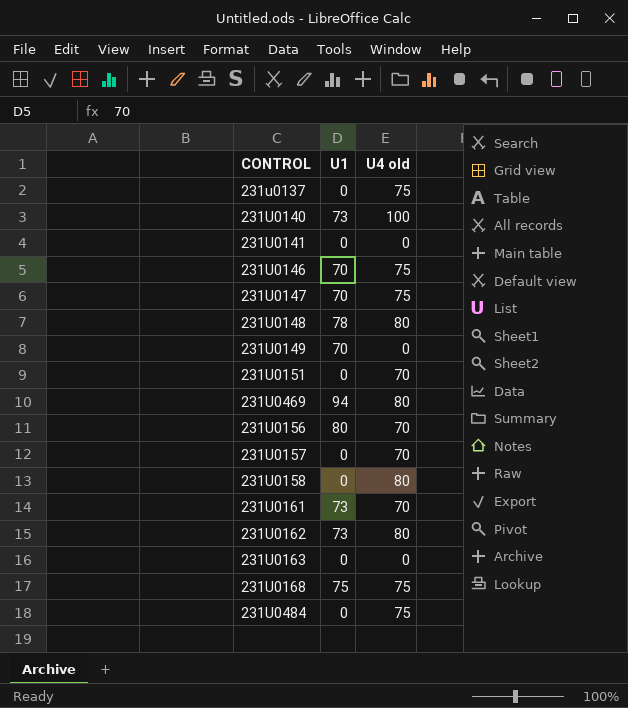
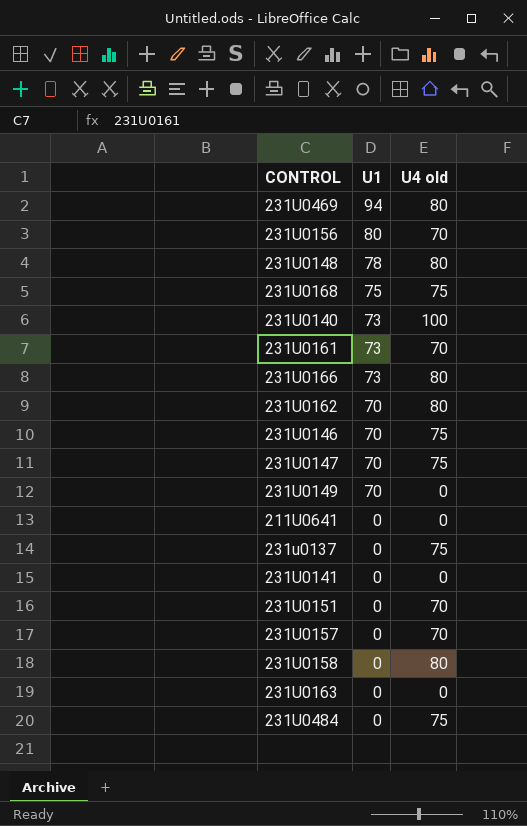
row order: none -> U1 descending
row 231U0166: none -> 73 | 80
231U0162 | U1: 73 -> 70
row 211U0641: none -> 0 | 0

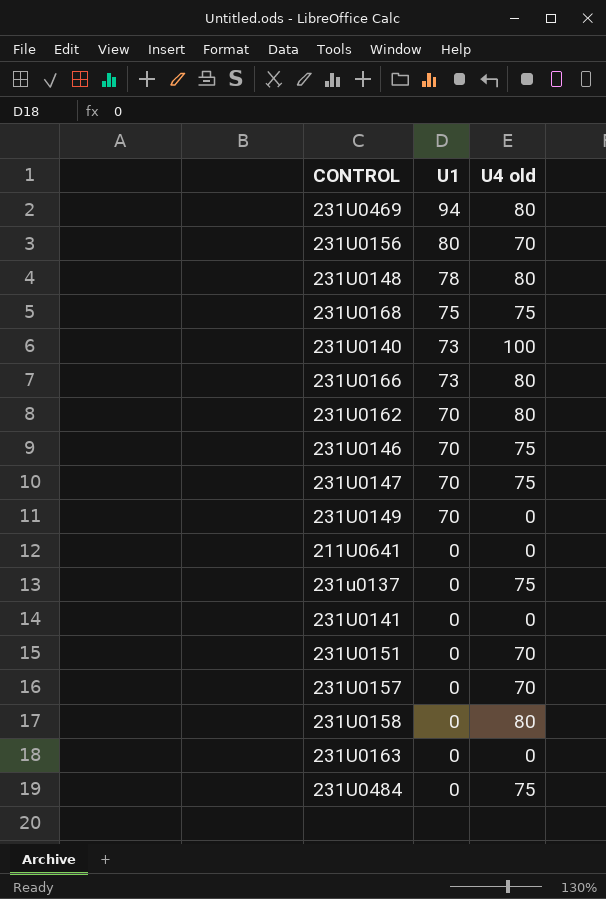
row 231U0161: 73 | 70 -> none

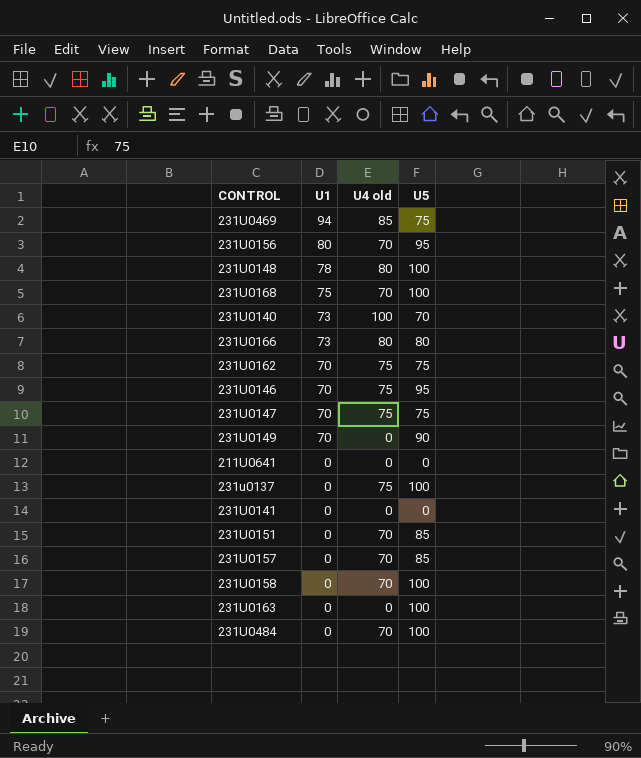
column U5 | position: none -> 4
231U0469 | U4 old: 80 -> 85
231U0168 | U4 old: 75 -> 70
231U0162 | U4 old: 80 -> 75
231U0158 | U4 old: 80 -> 70
231U0484 | U4 old: 75 -> 70

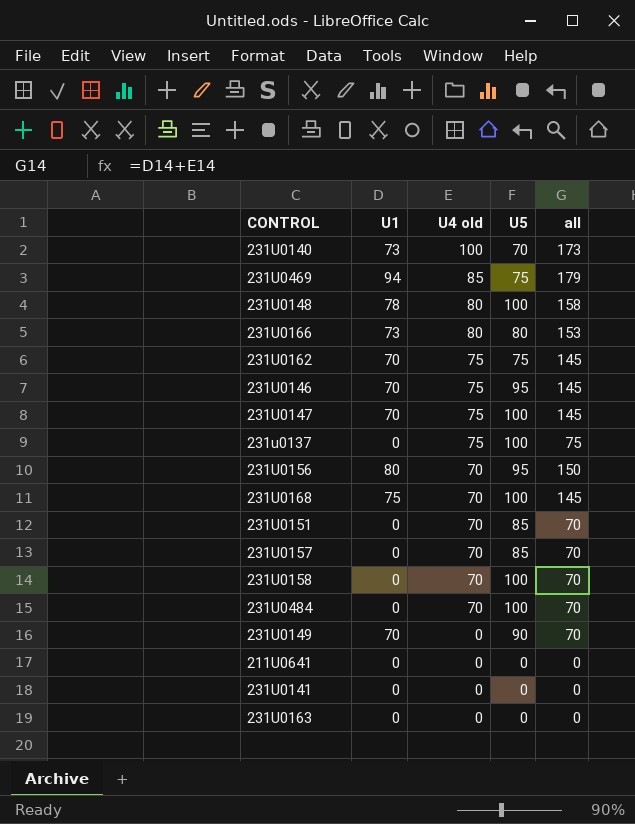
row order: U1 descending -> U4 old descending
column all | formula: none -> [U1] + [U4 old]
231U0147 | U5: 75 -> 100
231U0163 | U5: 100 -> 0

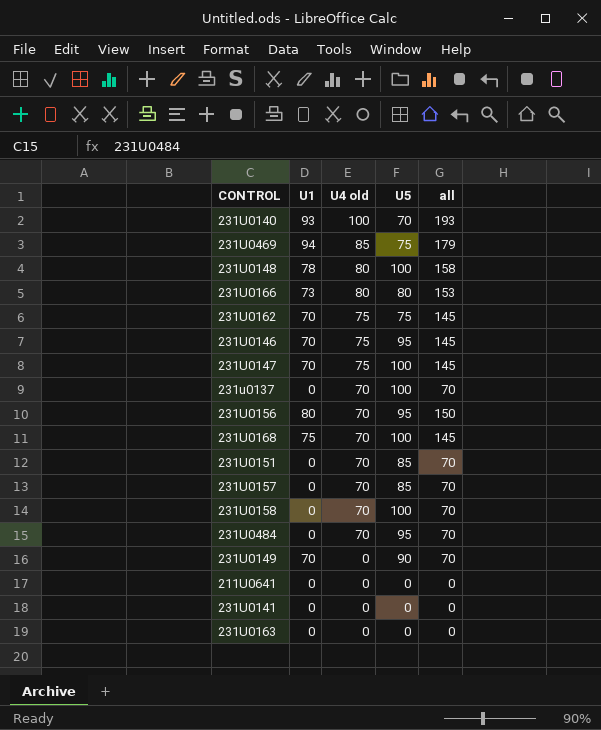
231U0140 | U1: 73 -> 93
231U0140 | all: 173 -> 193
231u0137 | U4 old: 75 -> 70
231u0137 | all: 75 -> 70
231U0484 | U5: 100 -> 95

